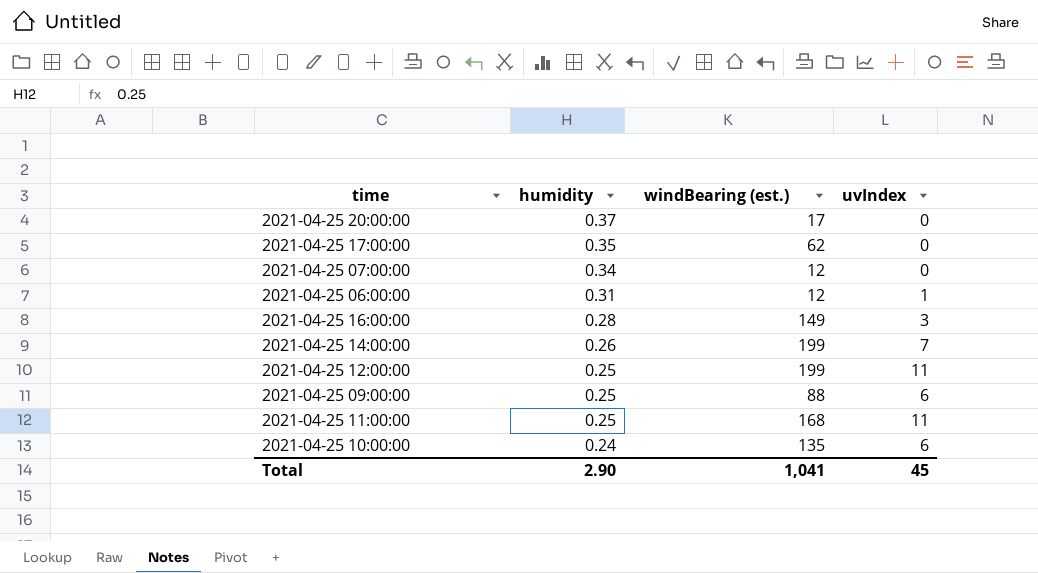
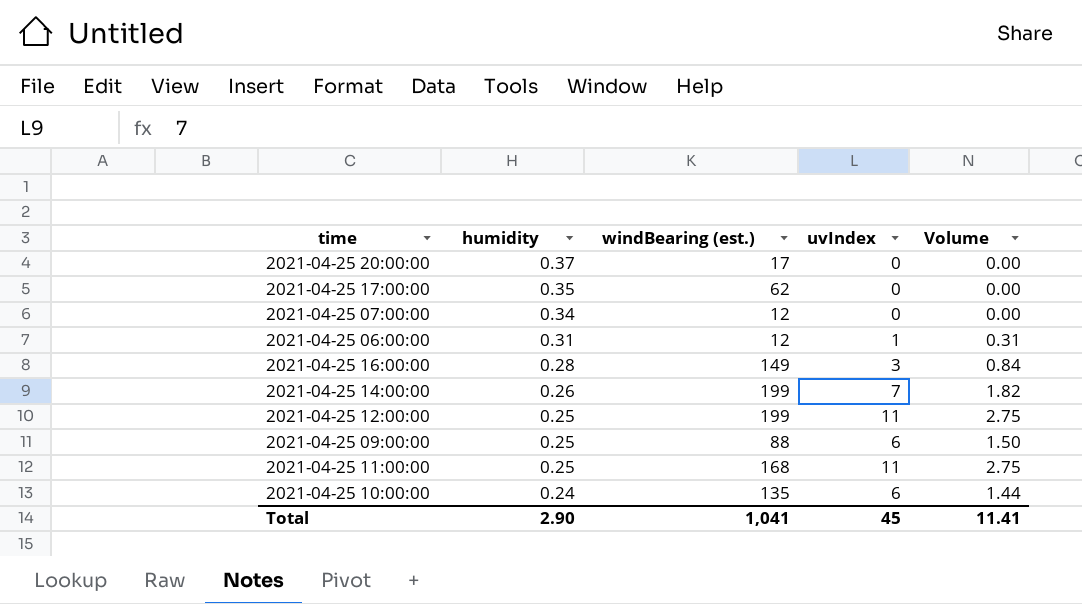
column Volume | formula: none -> [humidity] * [uvIndex]

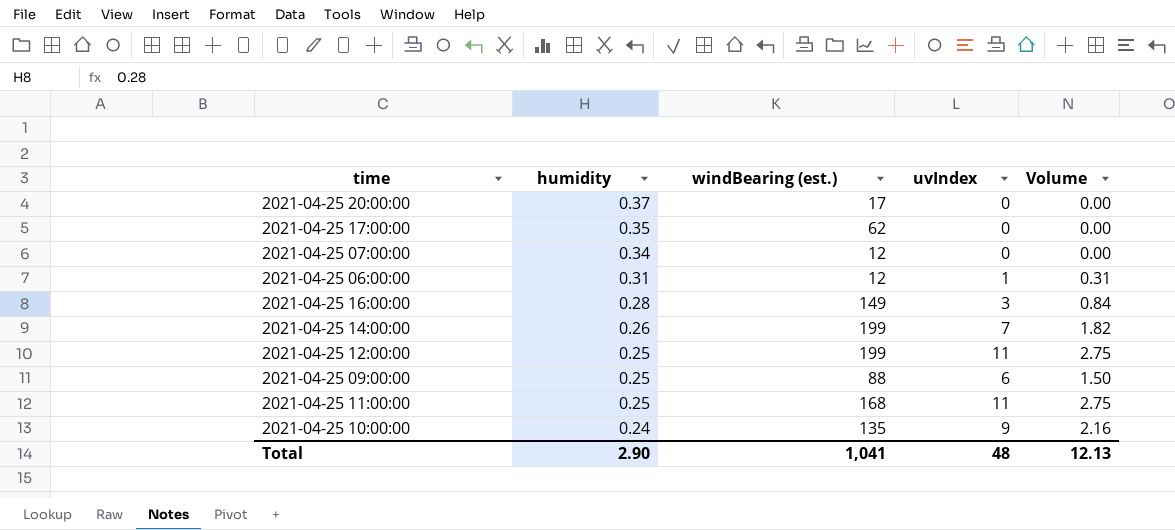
2021-04-25 10:00:00 | uvIndex: 6 -> 9
2021-04-25 10:00:00 | Volume: 1.44 -> 2.16
Total | uvIndex: 45 -> 48
Total | Volume: 11.41 -> 12.13

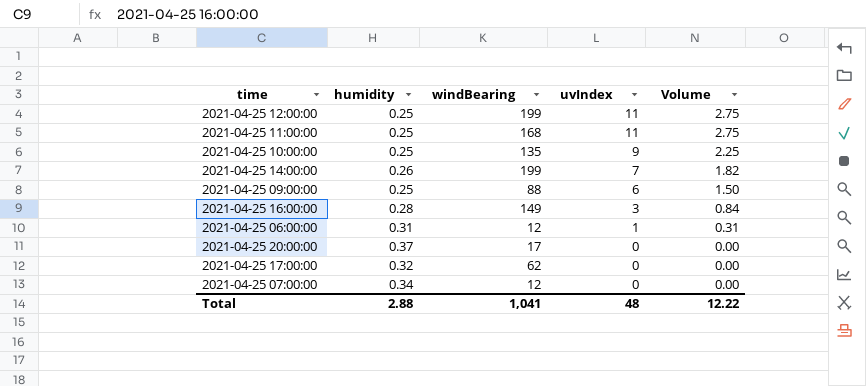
row order: humidity descending -> uvIndex descending
column name: windBearing (est.) -> windBearing
2021-04-25 10:00:00 | humidity: 0.24 -> 0.25
2021-04-25 10:00:00 | Volume: 2.16 -> 2.25
2021-04-25 17:00:00 | humidity: 0.35 -> 0.32
Total | humidity: 2.90 -> 2.88
Total | Volume: 12.13 -> 12.22

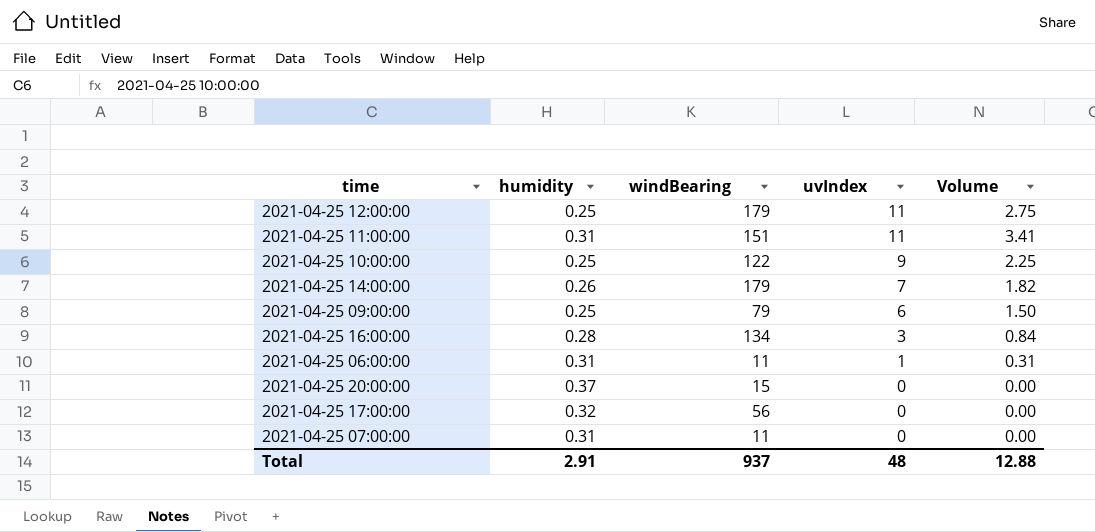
2021-04-25 12:00:00 | windBearing: 199 -> 179
2021-04-25 11:00:00 | humidity: 0.25 -> 0.31
2021-04-25 11:00:00 | windBearing: 168 -> 151
2021-04-25 11:00:00 | Volume: 2.75 -> 3.41
2021-04-25 10:00:00 | windBearing: 135 -> 122
2021-04-25 14:00:00 | windBearing: 199 -> 179
2021-04-25 09:00:00 | windBearing: 88 -> 79
2021-04-25 16:00:00 | windBearing: 149 -> 134
2021-04-25 06:00:00 | windBearing: 12 -> 11
2021-04-25 20:00:00 | windBearing: 17 -> 15
2021-04-25 17:00:00 | windBearing: 62 -> 56
2021-04-25 07:00:00 | humidity: 0.34 -> 0.31
2021-04-25 07:00:00 | windBearing: 12 -> 11
Total | humidity: 2.88 -> 2.91
Total | windBearing: 1,041 -> 937
Total | Volume: 12.22 -> 12.88

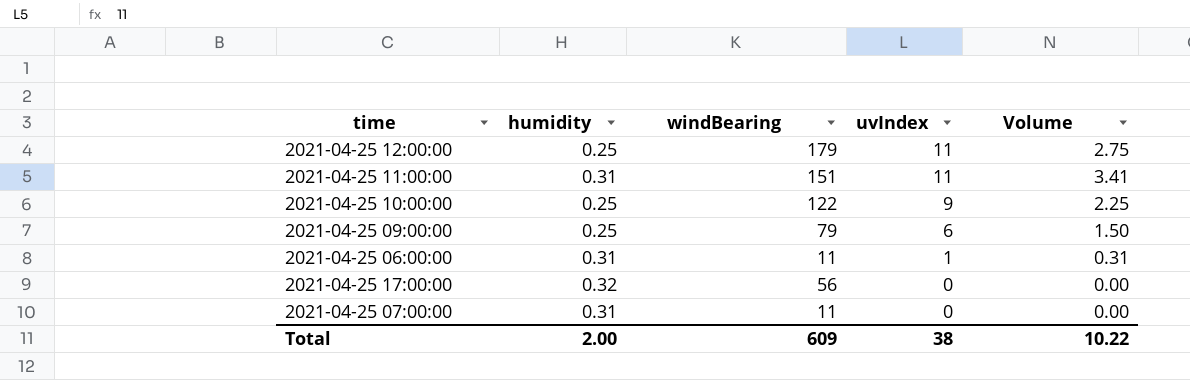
row 2021-04-25 14:00:00: 0.26 | 179 | 7 | 1.82 -> none
row 2021-04-25 16:00:00: 0.28 | 134 | 3 | 0.84 -> none
row 2021-04-25 20:00:00: 0.37 | 15 | 0 | 0.00 -> none
Total | humidity: 2.91 -> 2.00
Total | windBearing: 937 -> 609
Total | uvIndex: 48 -> 38
Total | Volume: 12.88 -> 10.22

